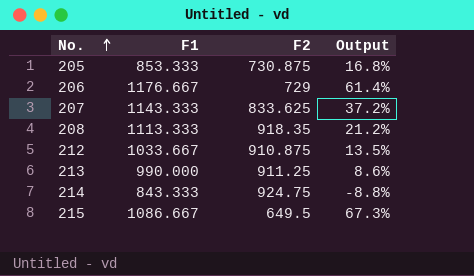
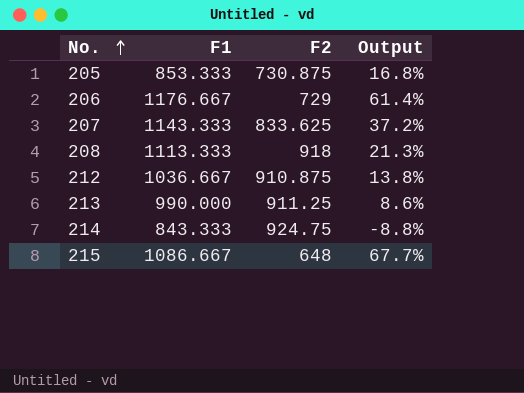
208 | F2: 918.35 -> 918
208 | Output: 21.2% -> 21.3%
212 | F1: 1033.667 -> 1036.667
212 | Output: 13.5% -> 13.8%
215 | F2: 649.5 -> 648
215 | Output: 67.3% -> 67.7%

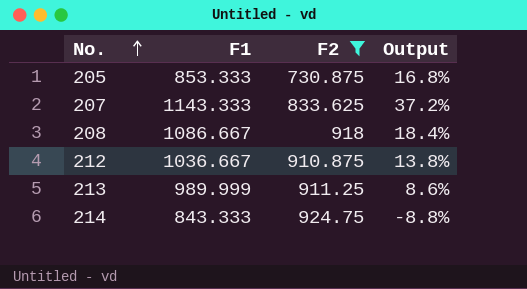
filter: none -> F2 >= 730.875
208 | F1: 1113.333 -> 1086.667
208 | Output: 21.3% -> 18.4%
213 | F1: 990.000 -> 989.999

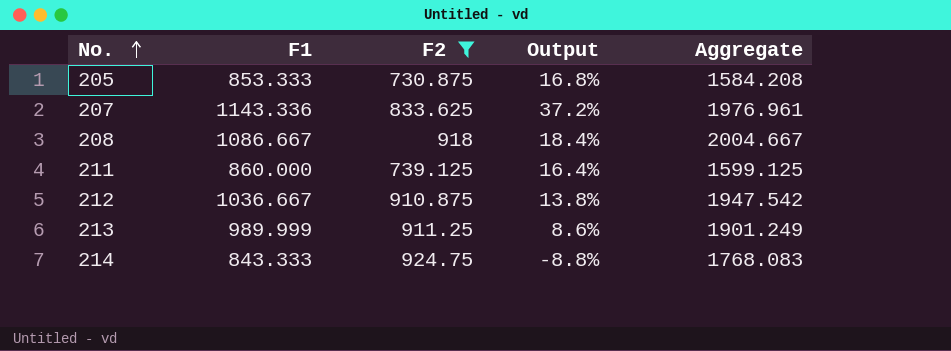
column Aggregate | formula: none -> [F1] + [F2]
207 | F1: 1143.333 -> 1143.336
row 211: none -> 860.000 | 739.125 | 16.4% | 1599.125

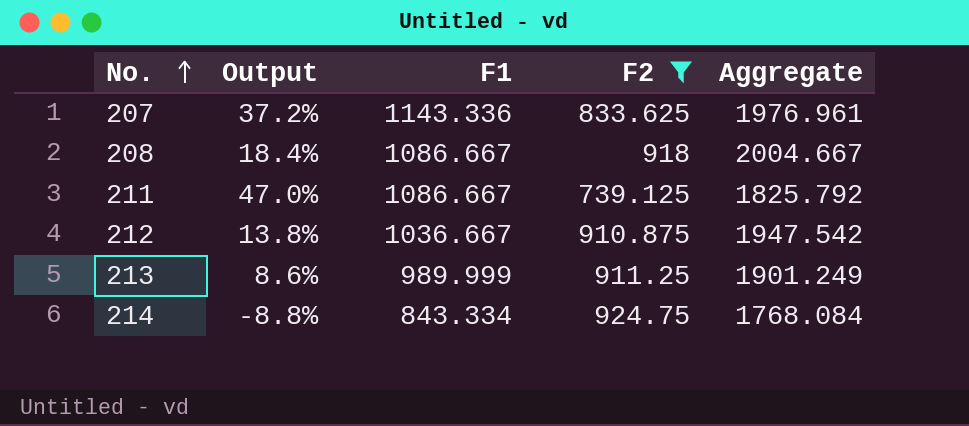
column Output | position: 4 -> 2
row 205: 853.333 | 730.875 | 16.8% | 1584.208 -> none
211 | Output: 16.4% -> 47.0%
211 | F1: 860.000 -> 1086.667
211 | Aggregate: 1599.125 -> 1825.792
214 | F1: 843.333 -> 843.334
214 | Aggregate: 1768.083 -> 1768.084

